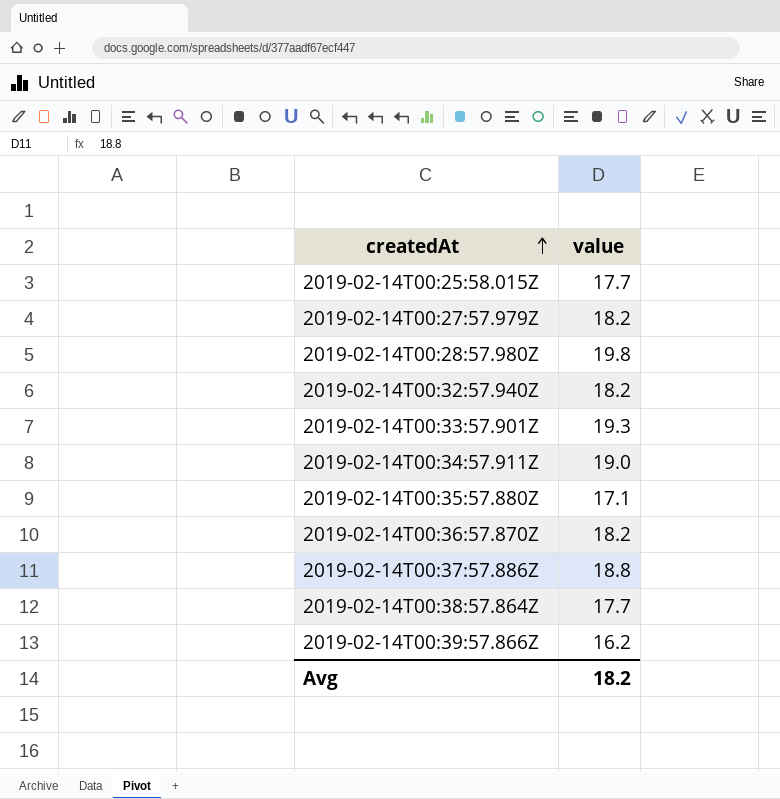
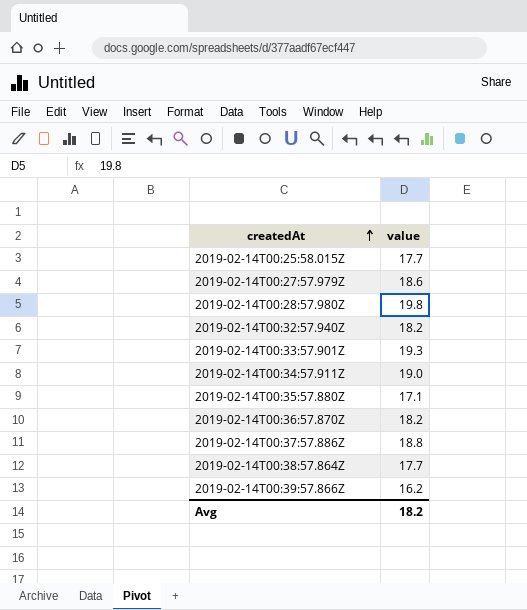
2019-02-14T00:27:57.979Z | value: 18.2 -> 18.6

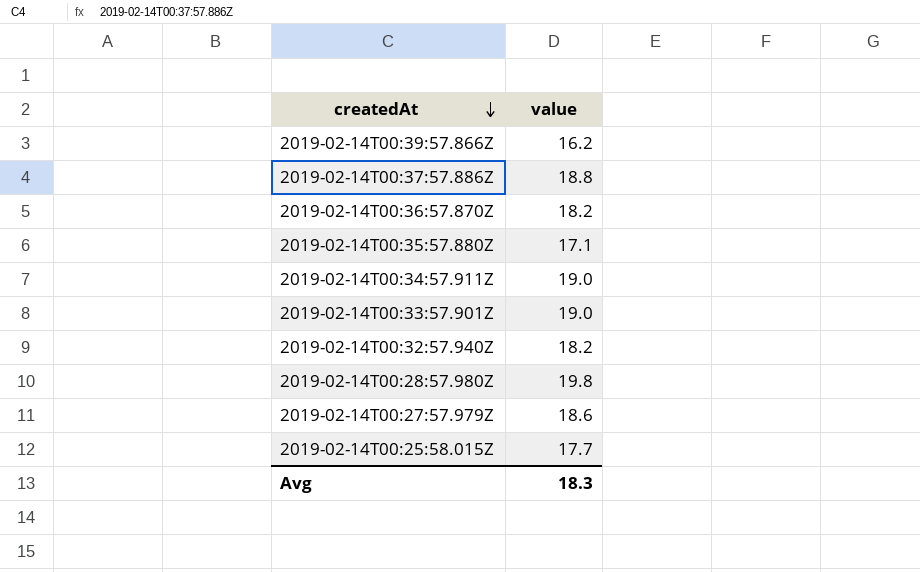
row order: createdAt ascending -> createdAt descending
row 2019-02-14T00:38:57.864Z: 17.7 -> none
2019-02-14T00:33:57.901Z | value: 19.3 -> 19.0
Avg | value: 18.2 -> 18.3

